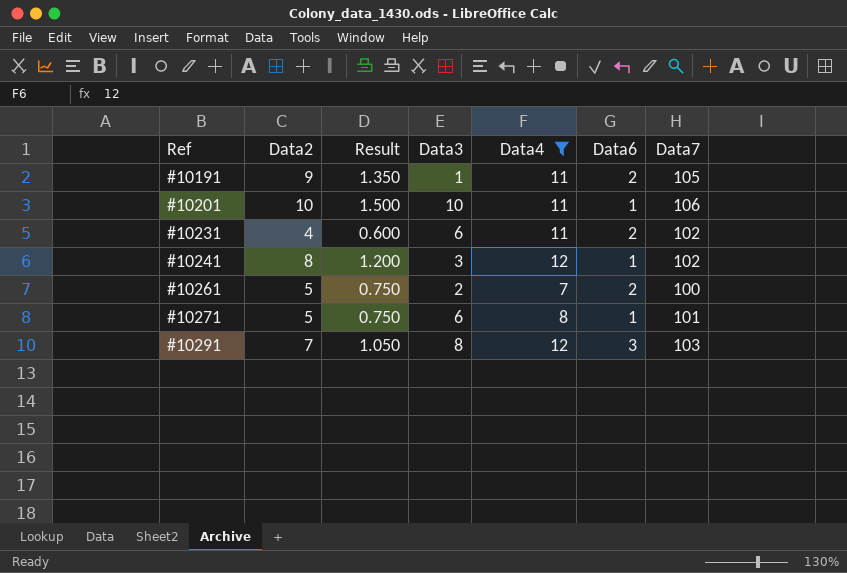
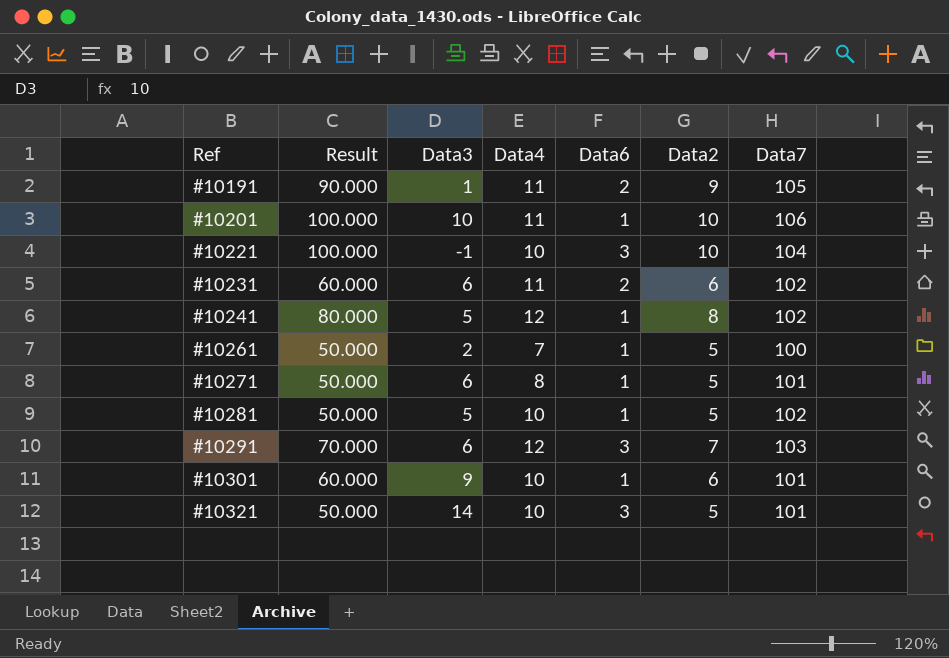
filter: Data4 != 10 -> none
column Result | formula: [Data2] * 0.15 -> [Data2] * 10
column Data2 | position: 2 -> 6
#10231 | Data2: 4 -> 6
#10241 | Data3: 3 -> 5
#10261 | Data6: 2 -> 1
#10291 | Data3: 8 -> 6

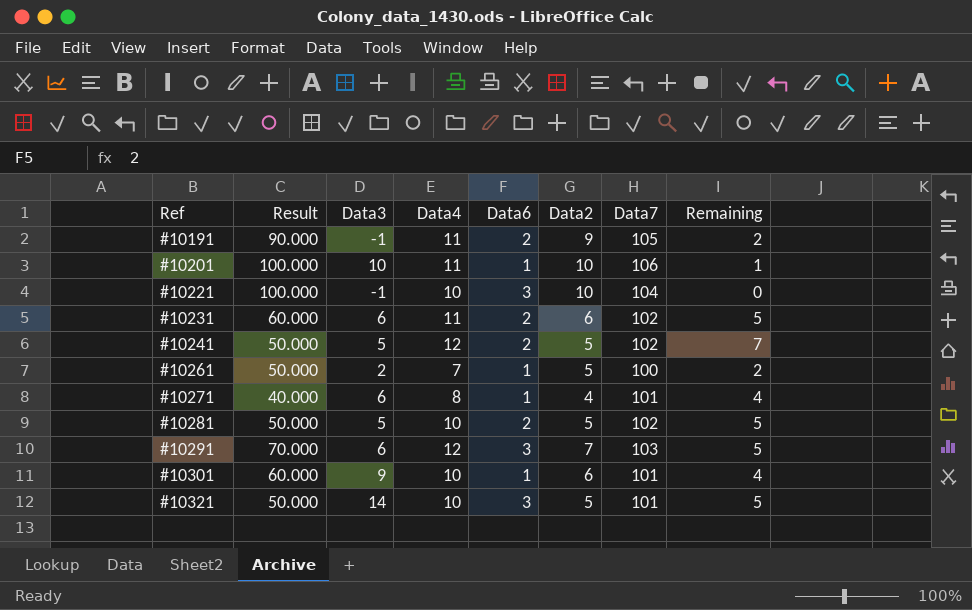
column Remaining | formula: none -> [Data4] - [Data2]
#10191 | Data3: 1 -> -1
#10241 | Result: 80.000 -> 50.000
#10241 | Data6: 1 -> 2
#10241 | Data2: 8 -> 5
#10271 | Result: 50.000 -> 40.000
#10271 | Data2: 5 -> 4
#10281 | Data6: 1 -> 2

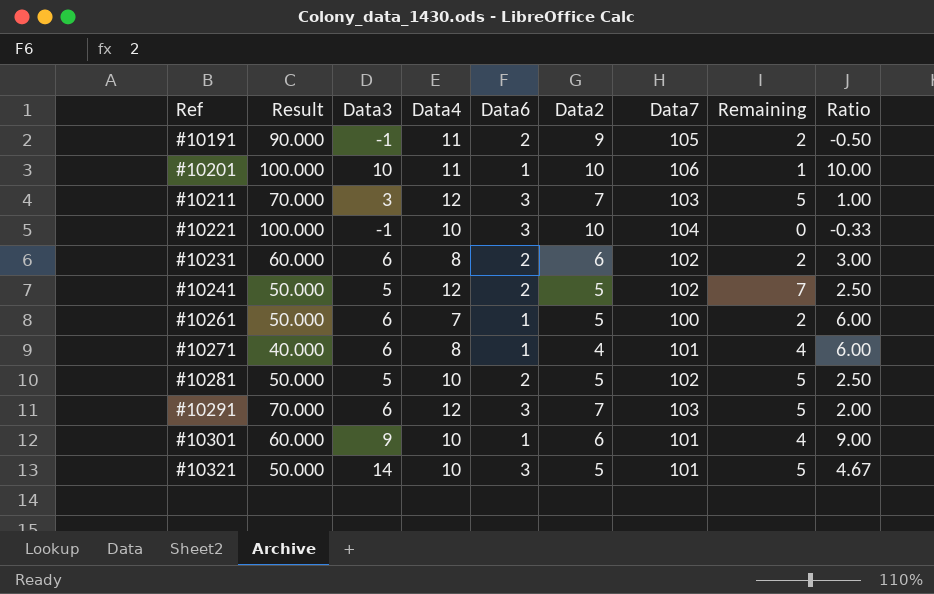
column Ratio | formula: none -> [Data3] / [Data6]
row #10211: none -> 70.000 | 3 | 12 | 3 | 7 | 103 | 5 | 1.00
#10231 | Data4: 11 -> 8
#10231 | Remaining: 5 -> 2
#10261 | Data3: 2 -> 6

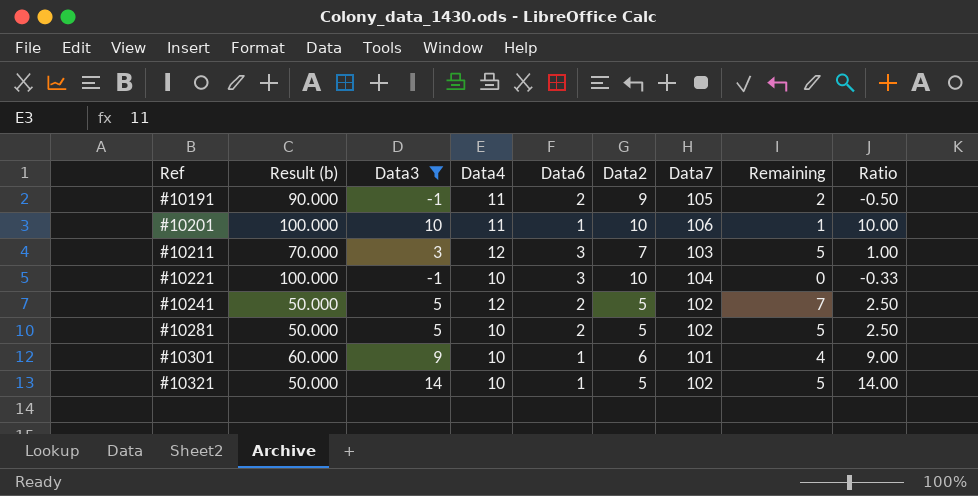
filter: none -> Data3 != 6
column name: Result -> Result (b)
#10321 | Data6: 3 -> 1
#10321 | Data7: 101 -> 102
#10321 | Ratio: 4.67 -> 14.00

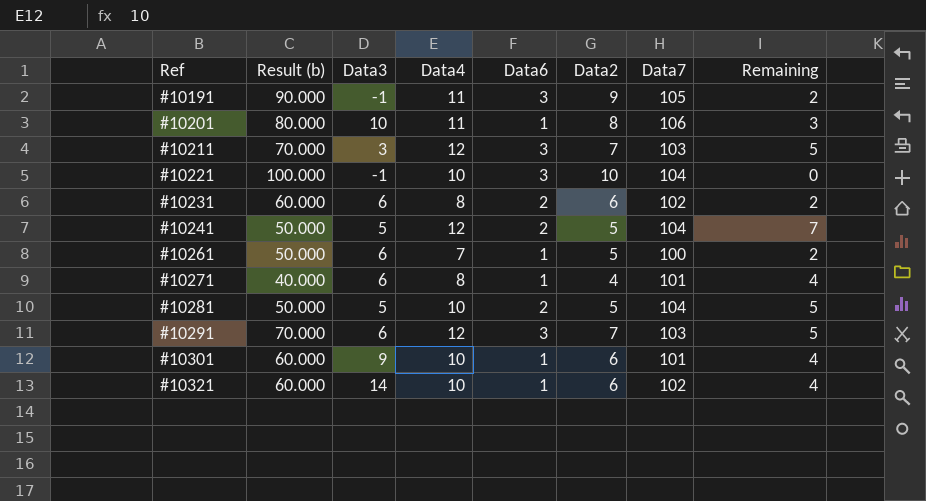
filter: Data3 != 6 -> none
column Ratio | formula: [Data3] / [Data6] -> none
#10191 | Data6: 2 -> 3
#10201 | Result (b): 100.000 -> 80.000
#10201 | Data2: 10 -> 8
#10201 | Remaining: 1 -> 3
#10241 | Data7: 102 -> 104
#10281 | Data7: 102 -> 104
#10321 | Result (b): 50.000 -> 60.000
#10321 | Data2: 5 -> 6
#10321 | Remaining: 5 -> 4

